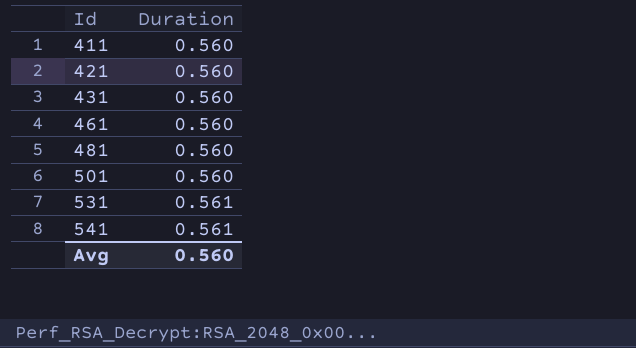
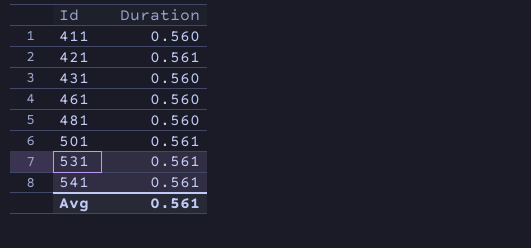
421 | Duration: 0.560 -> 0.561
501 | Duration: 0.560 -> 0.561
Avg | Duration: 0.560 -> 0.561

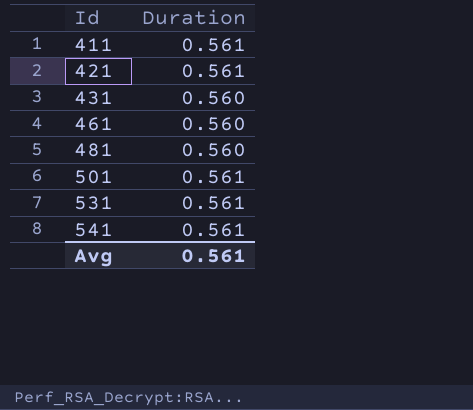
411 | Duration: 0.560 -> 0.561

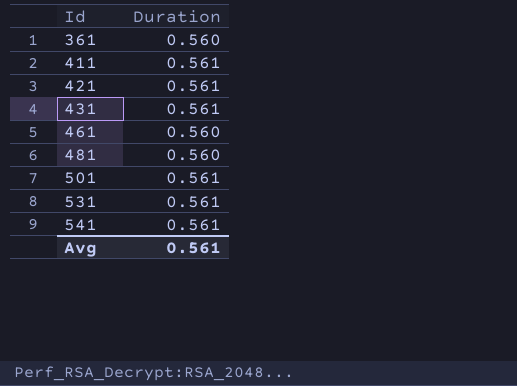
row 361: none -> 0.560
431 | Duration: 0.560 -> 0.561

